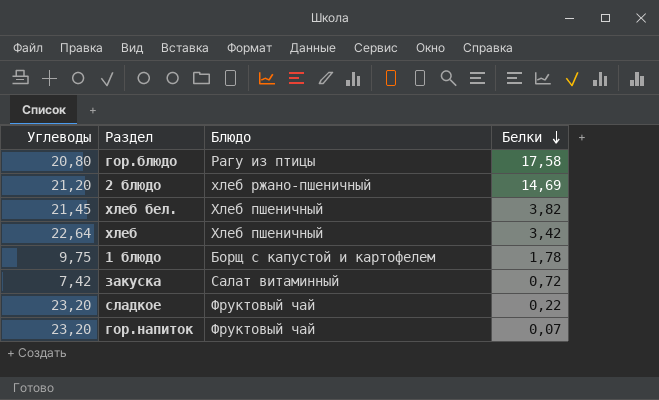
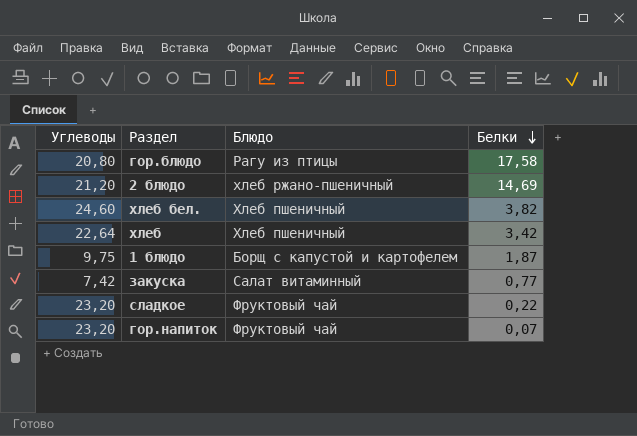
хлеб бел. | Углеводы: 21,45 -> 24,60
1 блюдо | Белки: 1,78 -> 1,87
закуска | Белки: 0,72 -> 0,77

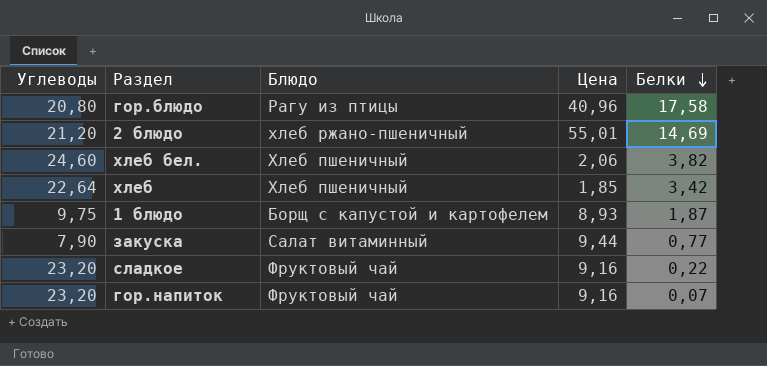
column Цена | position: none -> 4
закуска | Углеводы: 7,42 -> 7,90

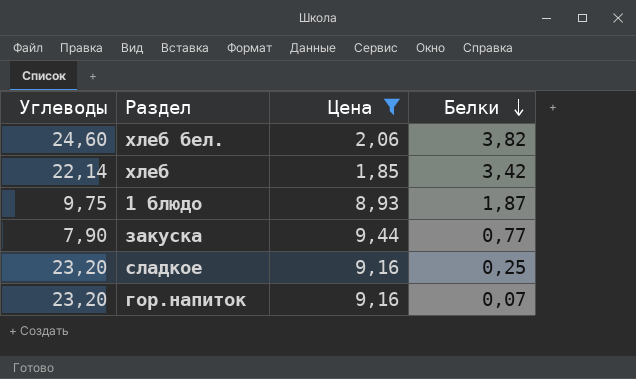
filter: none -> Цена <= 9,44
column Блюдо | position: 3 -> none
хлеб | Углеводы: 22,64 -> 22,14
сладкое | Белки: 0,22 -> 0,25

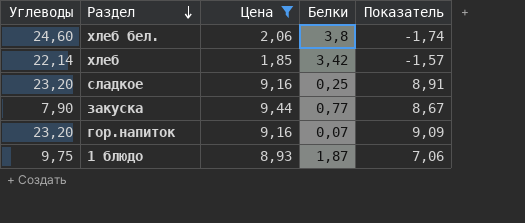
row order: Белки descending -> Раздел descending
column Показатель | formula: none -> [Цена] - [Белки]
хлеб бел. | Белки: 3,82 -> 3,8

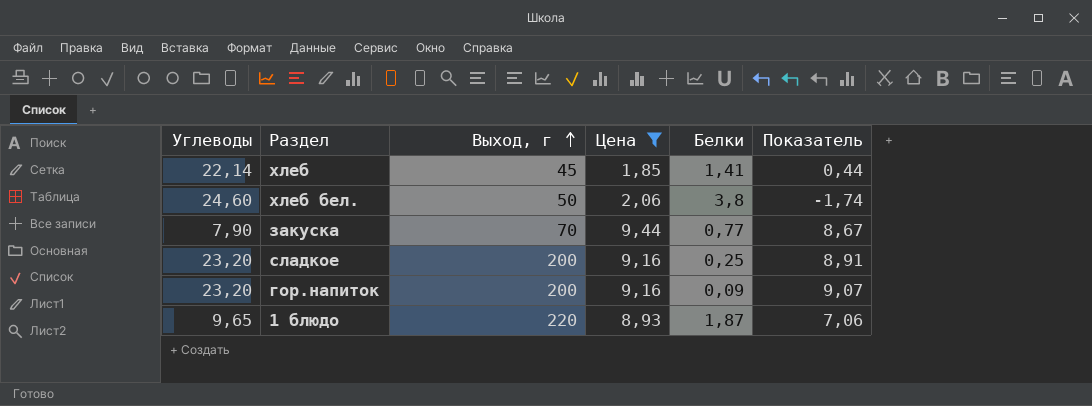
row order: Раздел descending -> Выход, г ascending
column Выход, г | position: none -> 3
хлеб | Белки: 3,42 -> 1,41
хлеб | Показатель: -1,57 -> 0,44
гор.напиток | Белки: 0,07 -> 0,09
гор.напиток | Показатель: 9,09 -> 9,07
1 блюдо | Углеводы: 9,75 -> 9,65

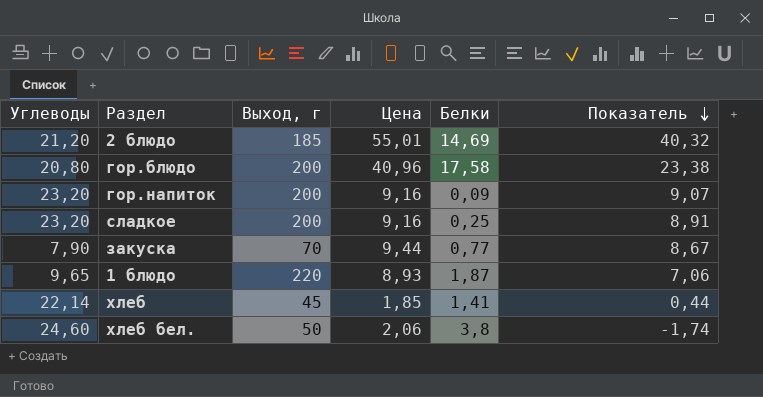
filter: Цена <= 9,44 -> none
row order: Выход, г ascending -> Показатель descending

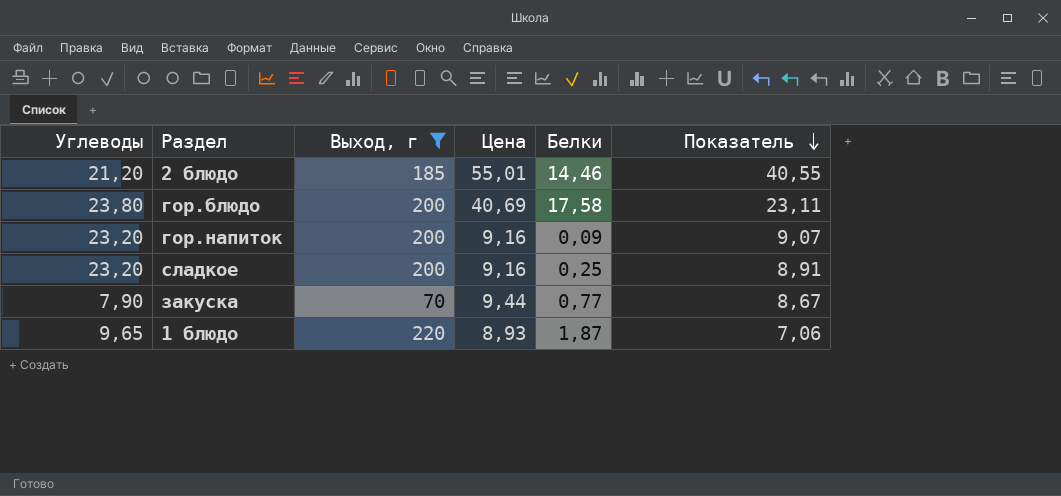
filter: none -> Выход, г >= 70
2 блюдо | Белки: 14,69 -> 14,46
2 блюдо | Показатель: 40,32 -> 40,55
гор.блюдо | Углеводы: 20,80 -> 23,80
гор.блюдо | Цена: 40,96 -> 40,69
гор.блюдо | Показатель: 23,38 -> 23,11

